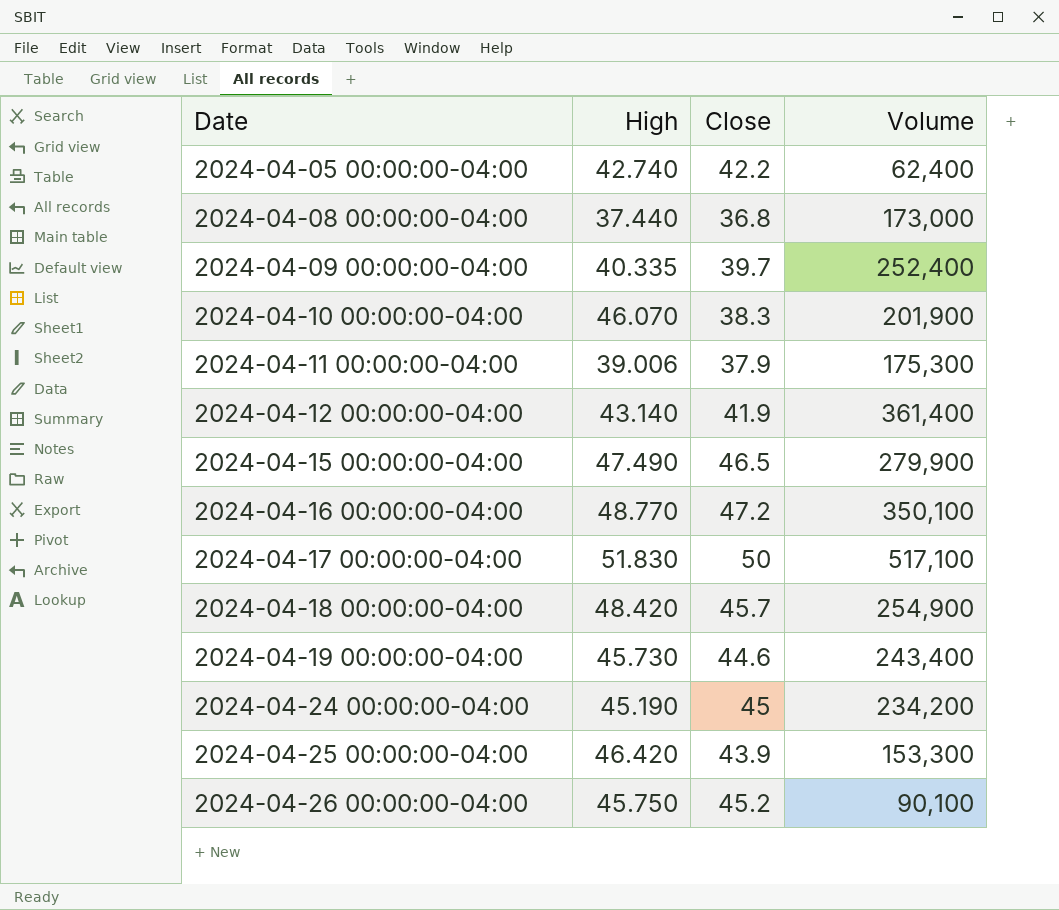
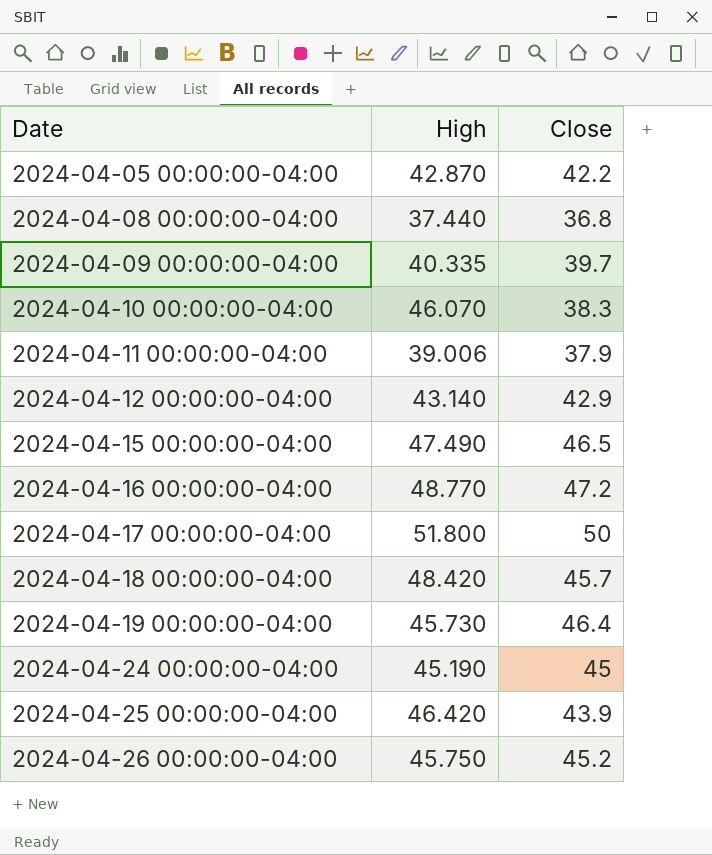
column Volume | position: 4 -> none
2024-04-05 00:00:00-04:00 | High: 42.740 -> 42.870
2024-04-12 00:00:00-04:00 | Close: 41.9 -> 42.9
2024-04-17 00:00:00-04:00 | High: 51.830 -> 51.800
2024-04-19 00:00:00-04:00 | Close: 44.6 -> 46.4

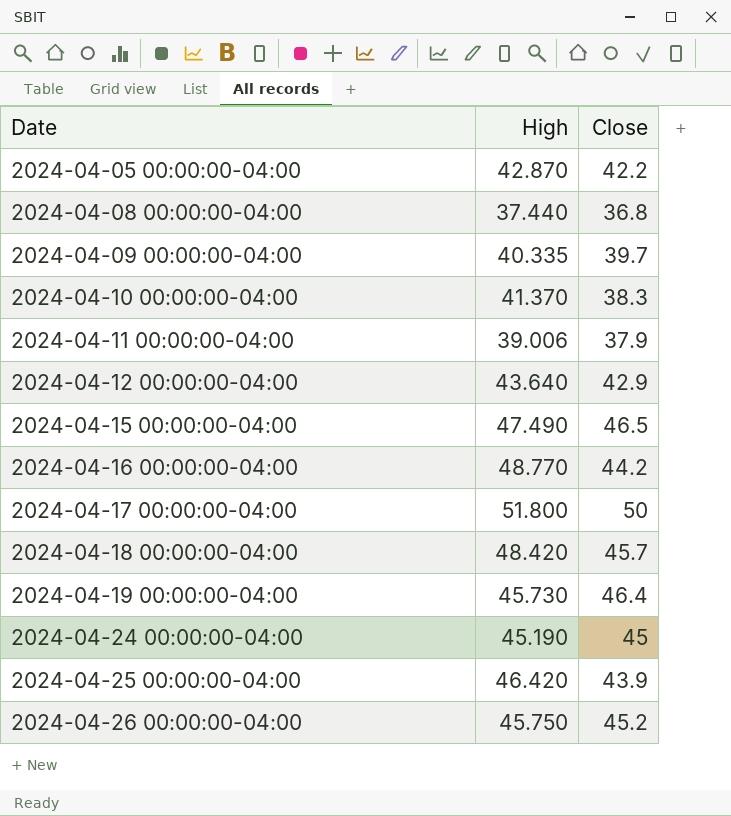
2024-04-10 00:00:00-04:00 | High: 46.070 -> 41.370
2024-04-12 00:00:00-04:00 | High: 43.140 -> 43.640
2024-04-16 00:00:00-04:00 | Close: 47.2 -> 44.2

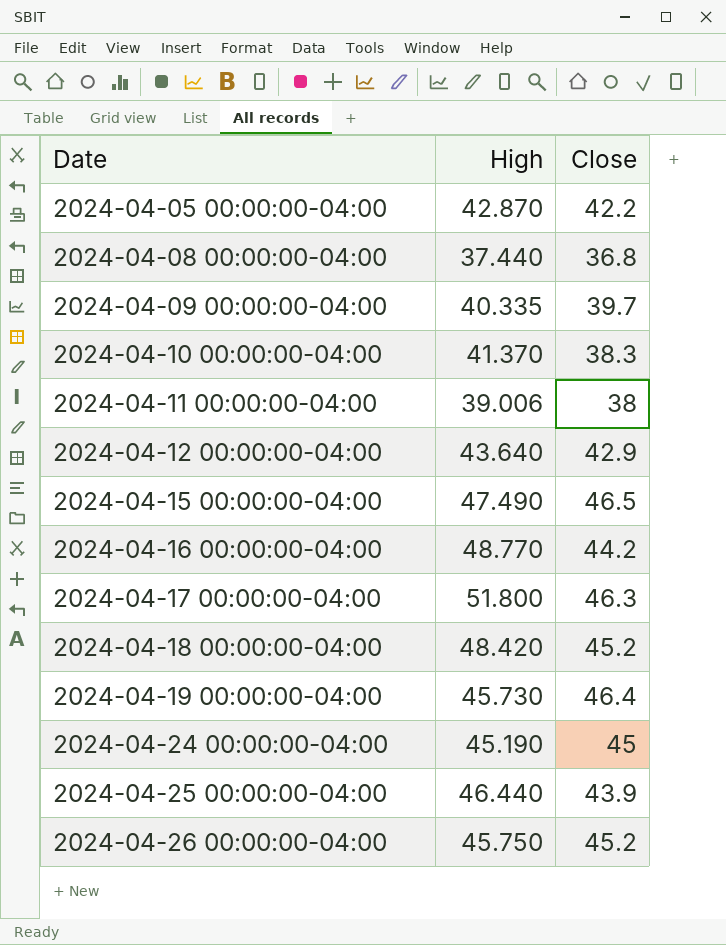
2024-04-11 00:00:00-04:00 | Close: 37.9 -> 38
2024-04-17 00:00:00-04:00 | Close: 50 -> 46.3
2024-04-18 00:00:00-04:00 | Close: 45.7 -> 45.2
2024-04-25 00:00:00-04:00 | High: 46.420 -> 46.440

